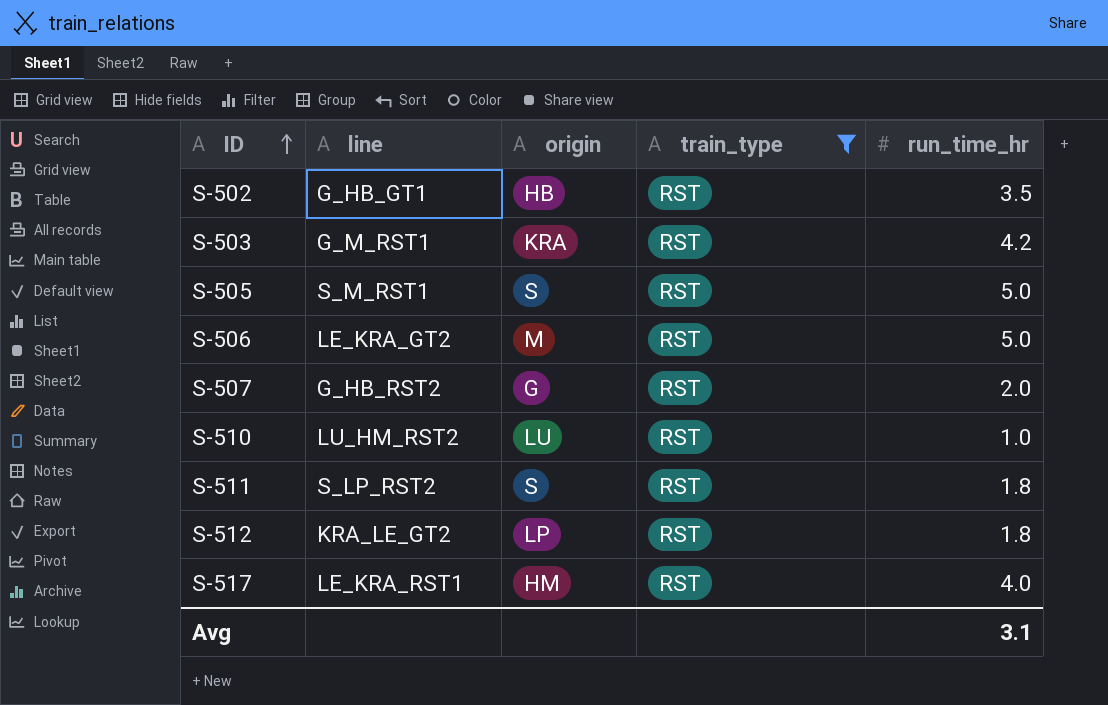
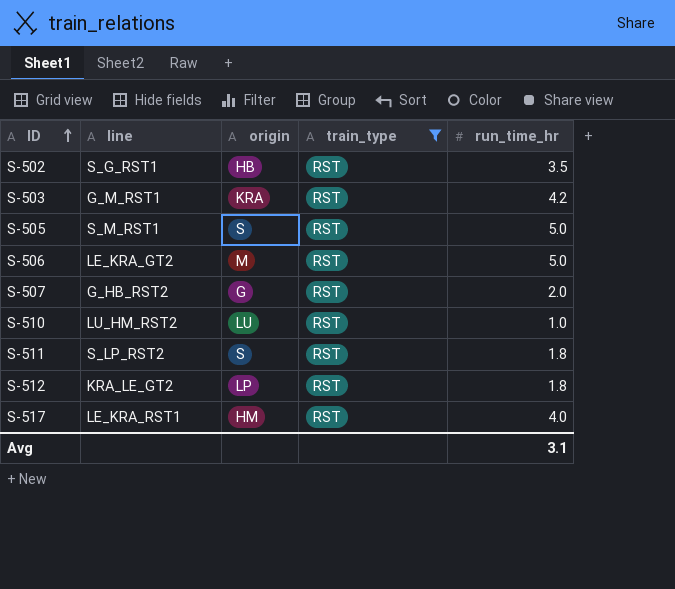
S-502 | line: G_HB_GT1 -> S_G_RST1

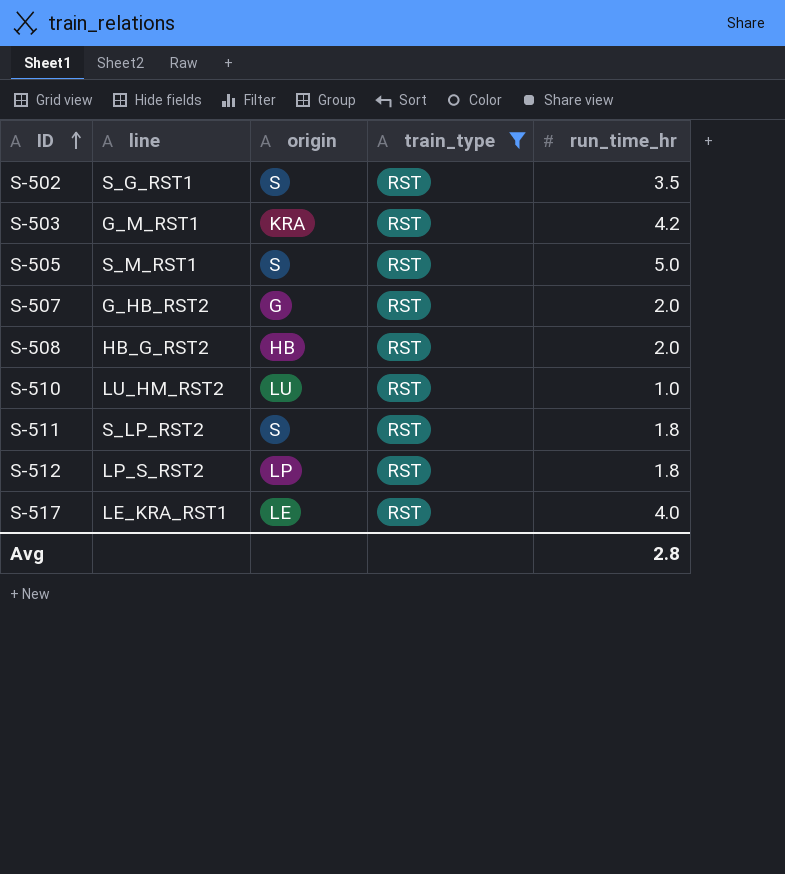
row S-506: LE_KRA_GT2 | M | RST | 5.0 -> none
S-502 | origin: HB -> S
row S-508: none -> HB_G_RST2 | HB | RST | 2.0
S-512 | line: KRA_LE_GT2 -> LP_S_RST2
S-517 | origin: HM -> LE
Avg | run_time_hr: 3.1 -> 2.8

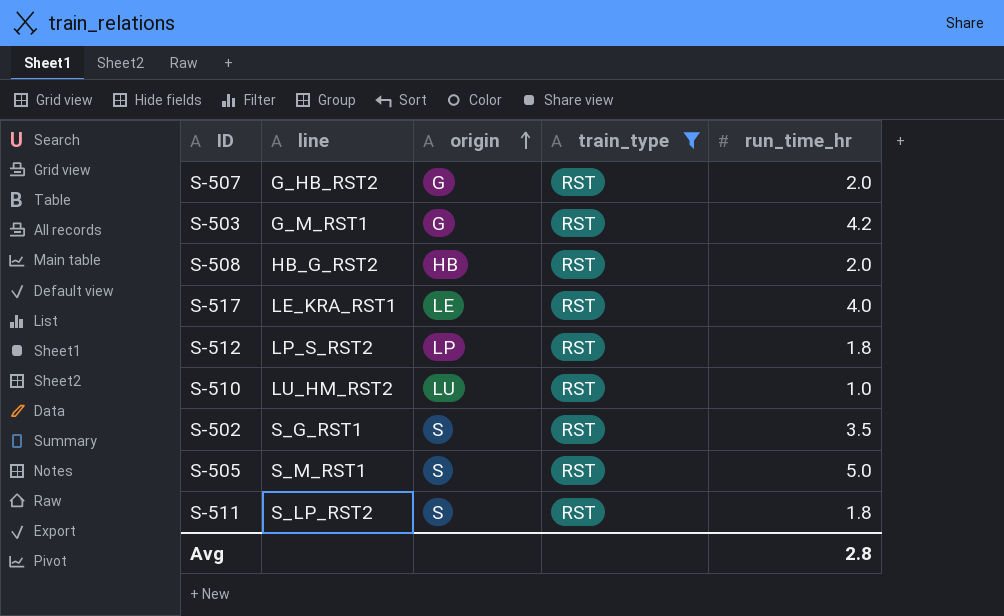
row order: ID ascending -> origin ascending
S-503 | origin: KRA -> G

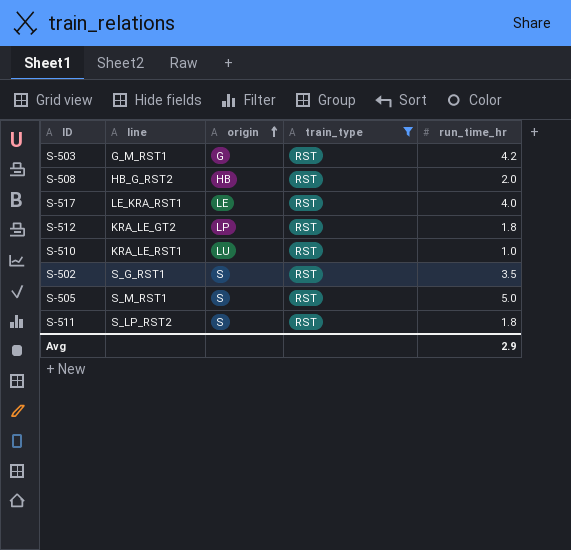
row S-507: G_HB_RST2 | G | RST | 2.0 -> none
S-512 | line: LP_S_RST2 -> KRA_LE_GT2
S-510 | line: LU_HM_RST2 -> KRA_LE_RST1
Avg | run_time_hr: 2.8 -> 2.9

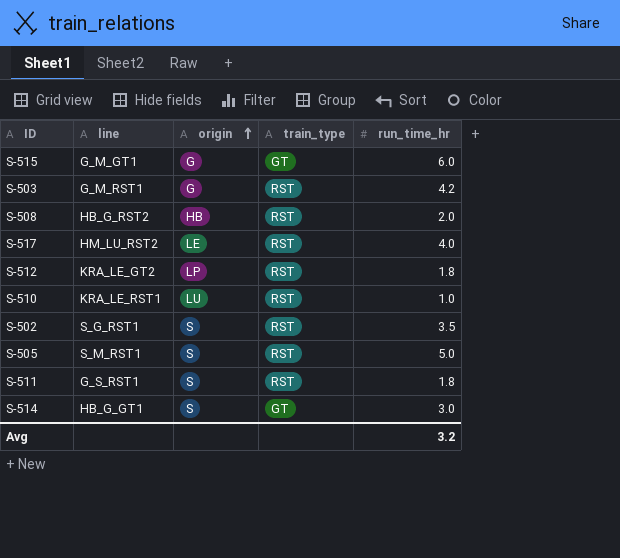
filter: train_type = RST -> none
S-517 | line: LE_KRA_RST1 -> HM_LU_RST2
S-511 | line: S_LP_RST2 -> G_S_RST1
Avg | run_time_hr: 2.9 -> 3.2

